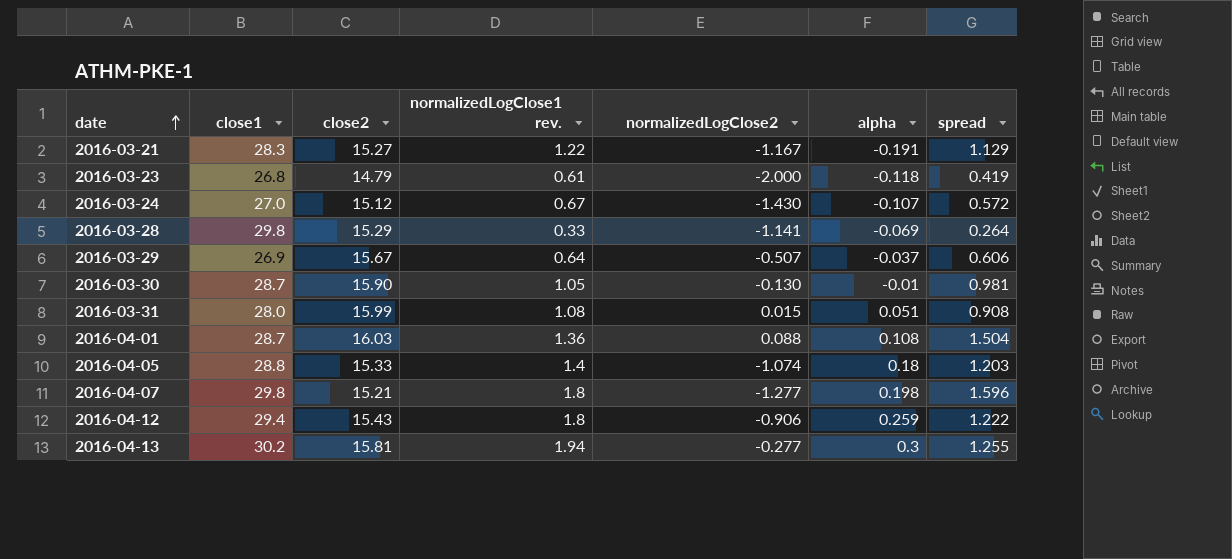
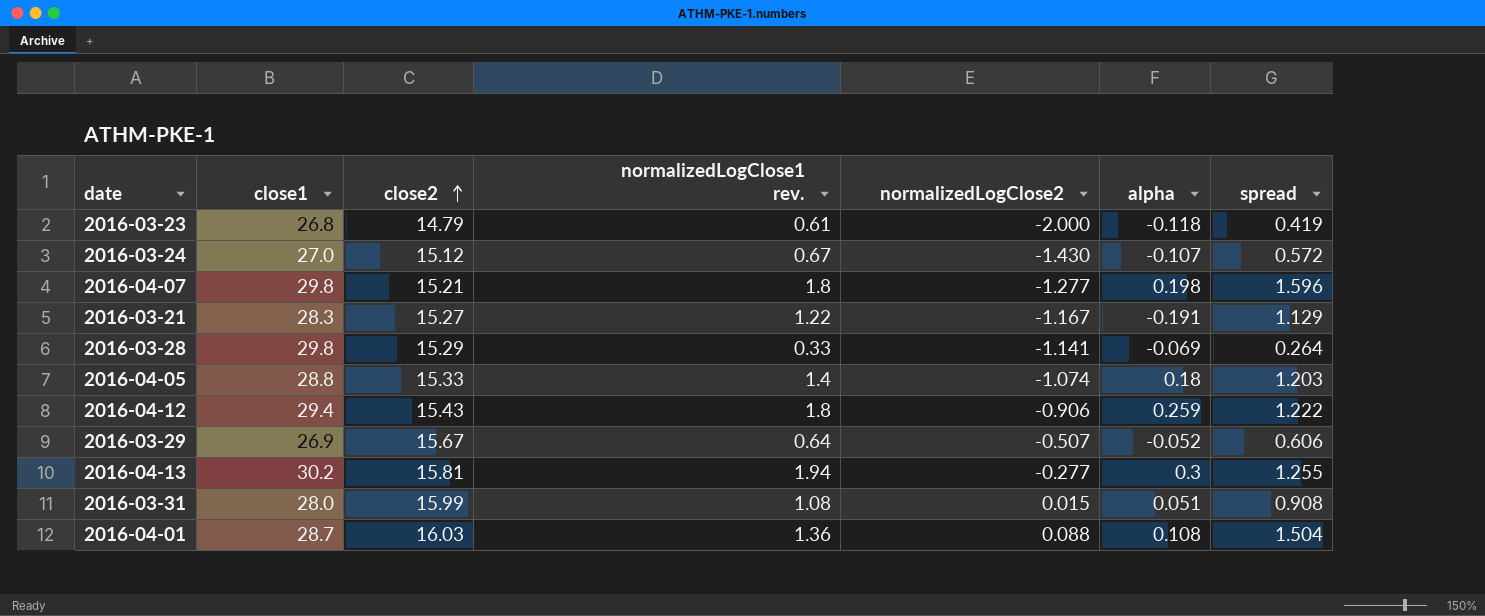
row order: date ascending -> close2 ascending
row 2016-03-30: 28.7 | 15.90 | 1.05 | -0.130 | -0.01 | 0.981 -> none
2016-03-29 | alpha: -0.037 -> -0.052

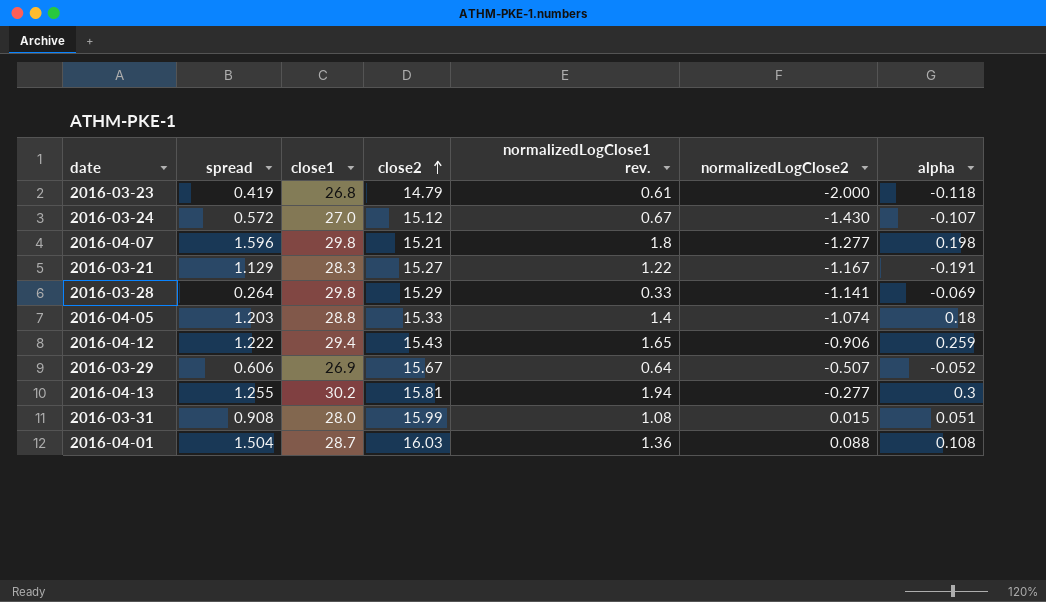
column spread | position: 7 -> 2
2016-04-12 | normalizedLogClose1 rev.: 1.8 -> 1.65

